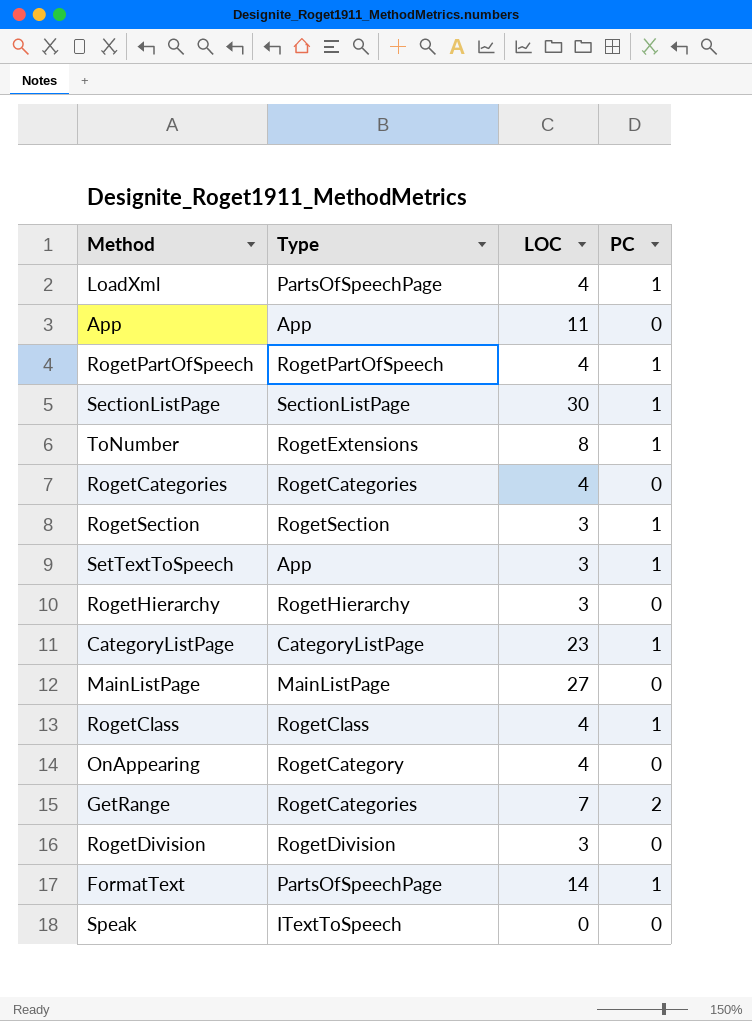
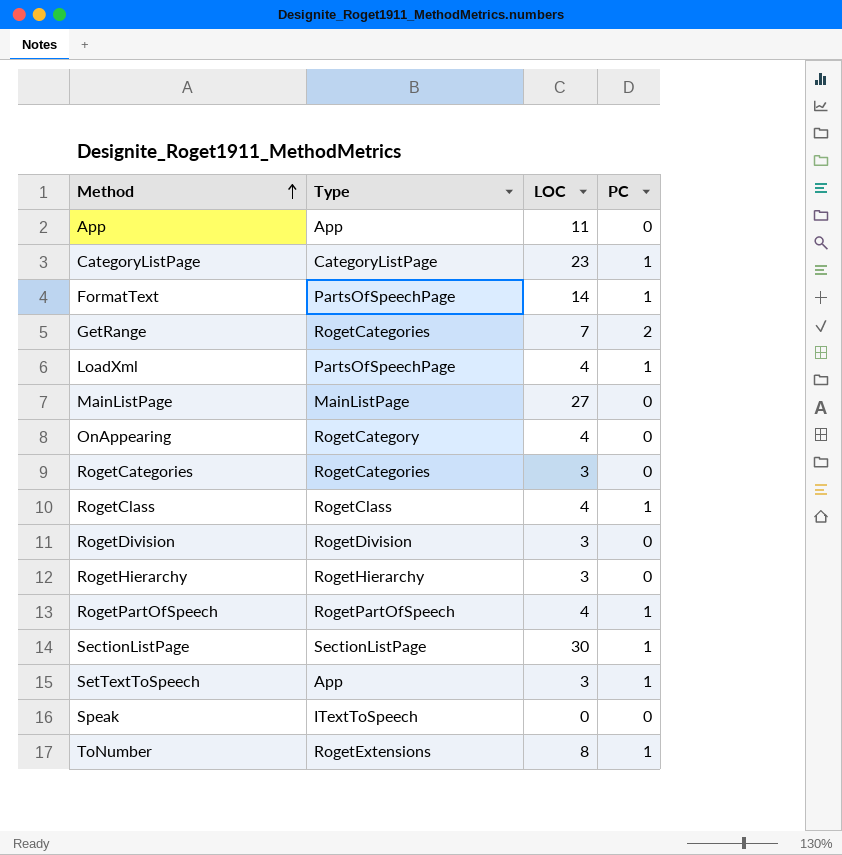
row order: none -> Method ascending
row RogetSection: RogetSection | 3 | 1 -> none
RogetCategories | LOC: 4 -> 3

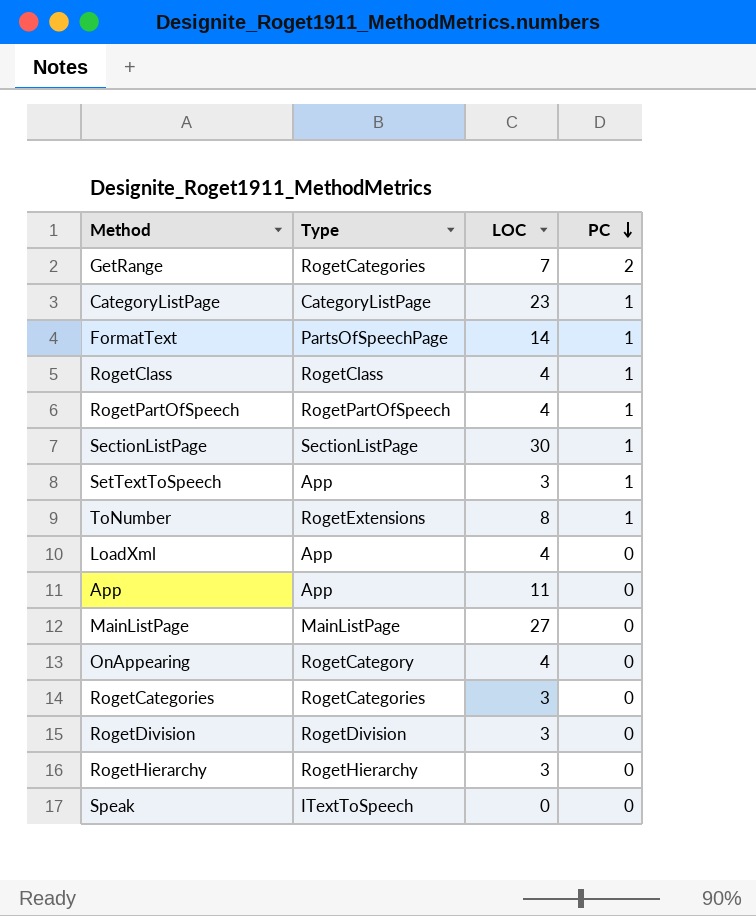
row order: Method ascending -> PC descending
LoadXml | Type: PartsOfSpeechPage -> App
LoadXml | PC: 1 -> 0

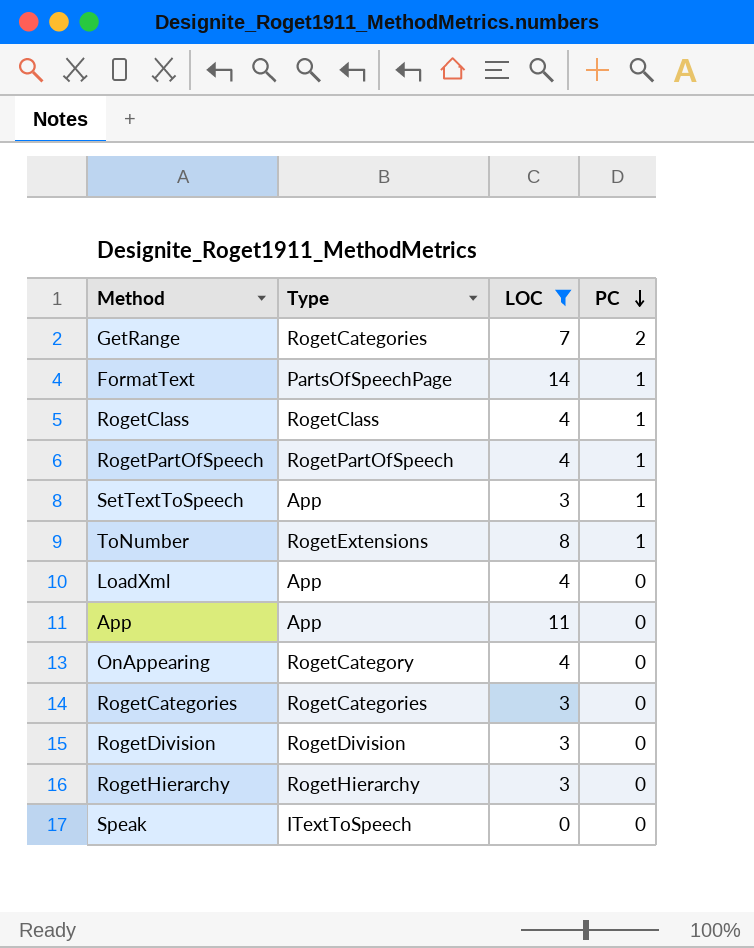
filter: none -> LOC <= 14

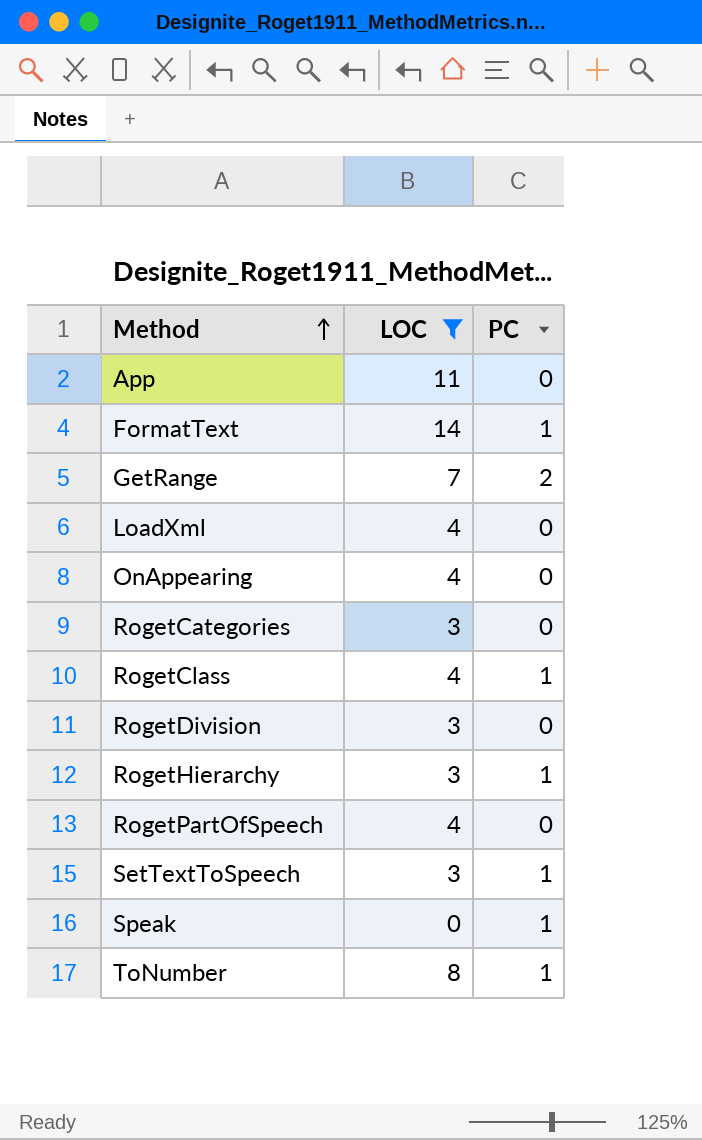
row order: PC descending -> Method ascending
column Type | position: 2 -> none
RogetHierarchy | PC: 0 -> 1
RogetPartOfSpeech | PC: 1 -> 0
Speak | PC: 0 -> 1

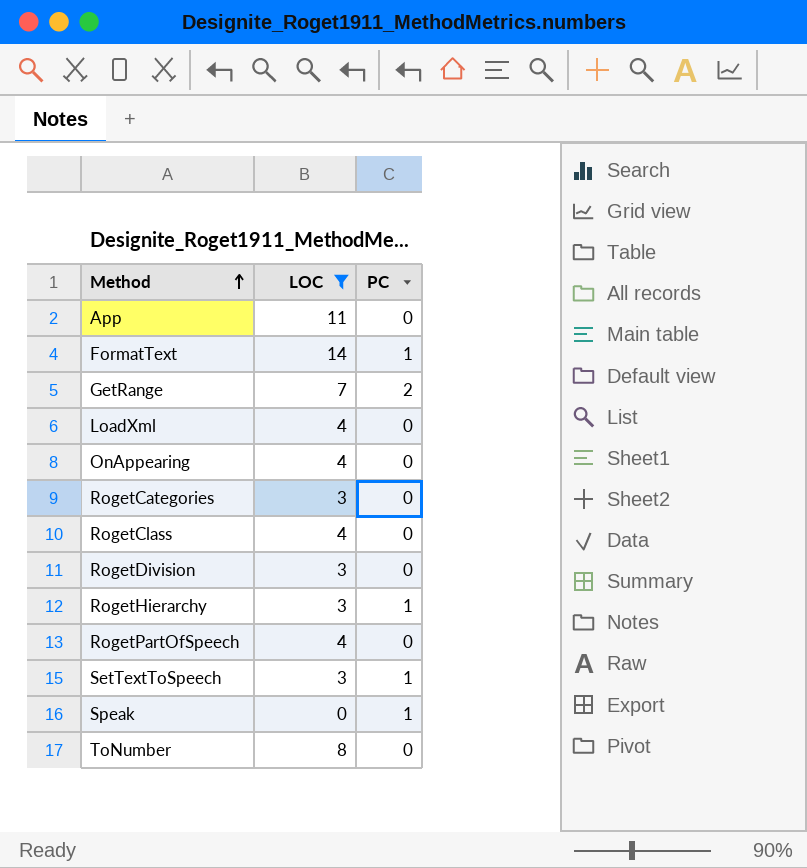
RogetClass | PC: 1 -> 0
ToNumber | PC: 1 -> 0

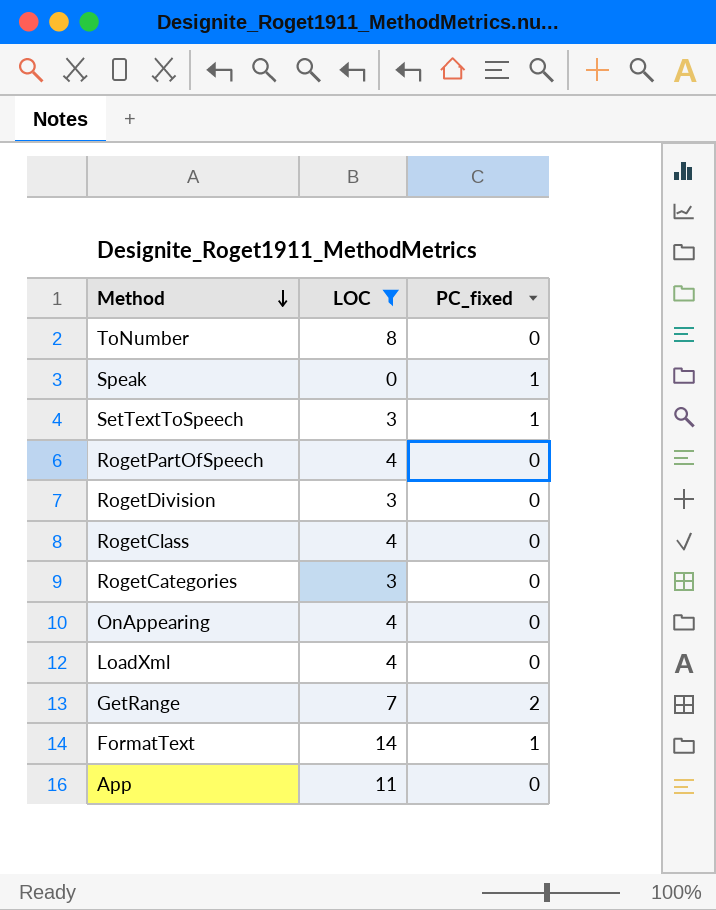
row order: Method ascending -> Method descending
column name: PC -> PC_fixed
row RogetHierarchy: 3 | 1 -> none

